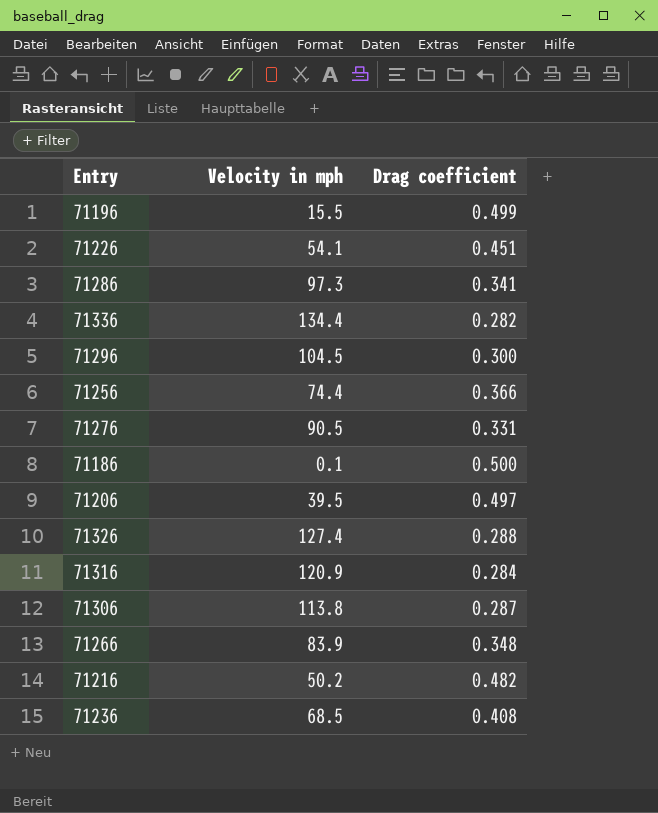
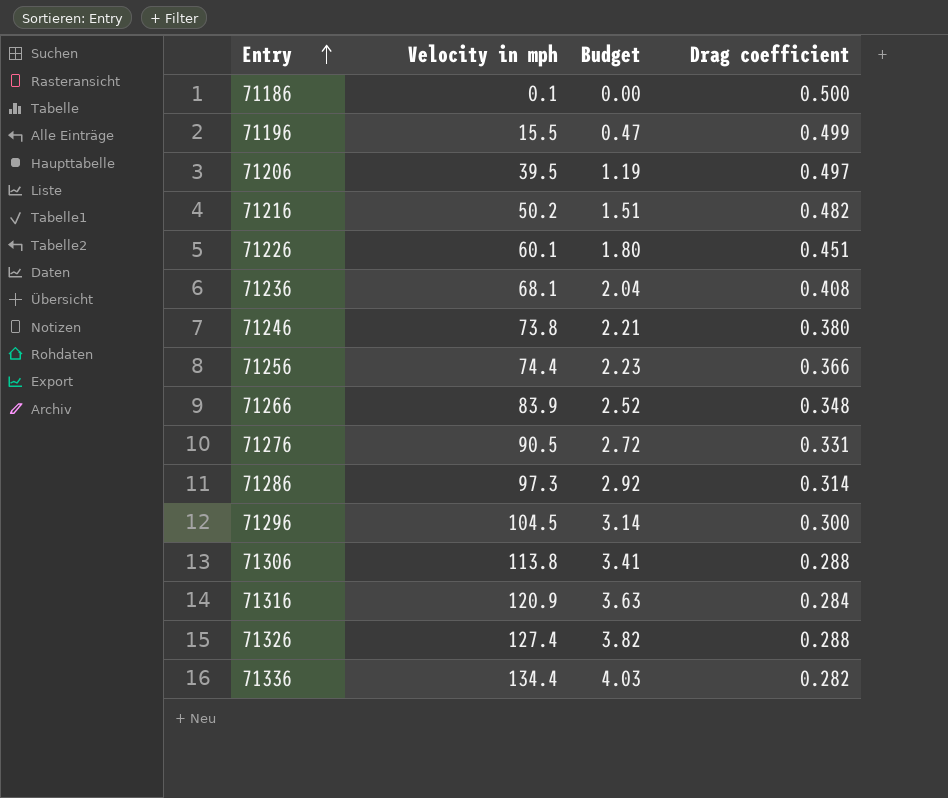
row order: none -> Entry ascending
column Budget | formula: none -> [Velocity in mph] * 0.03
71226 | Velocity in mph: 54.1 -> 60.1
71236 | Velocity in mph: 68.5 -> 68.1
row 71246: none -> 73.8 | 2.21 | 0.380
71286 | Drag coefficient: 0.341 -> 0.314
71306 | Drag coefficient: 0.287 -> 0.288

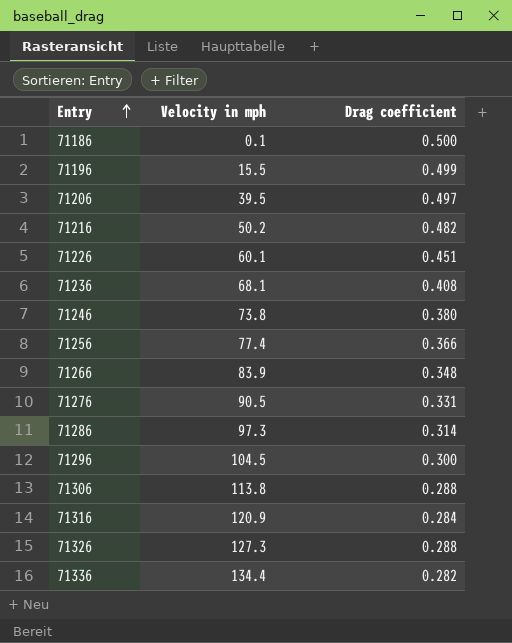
column Budget | formula: [Velocity in mph] * 0.03 -> none
71256 | Velocity in mph: 74.4 -> 77.4
71326 | Velocity in mph: 127.4 -> 127.3

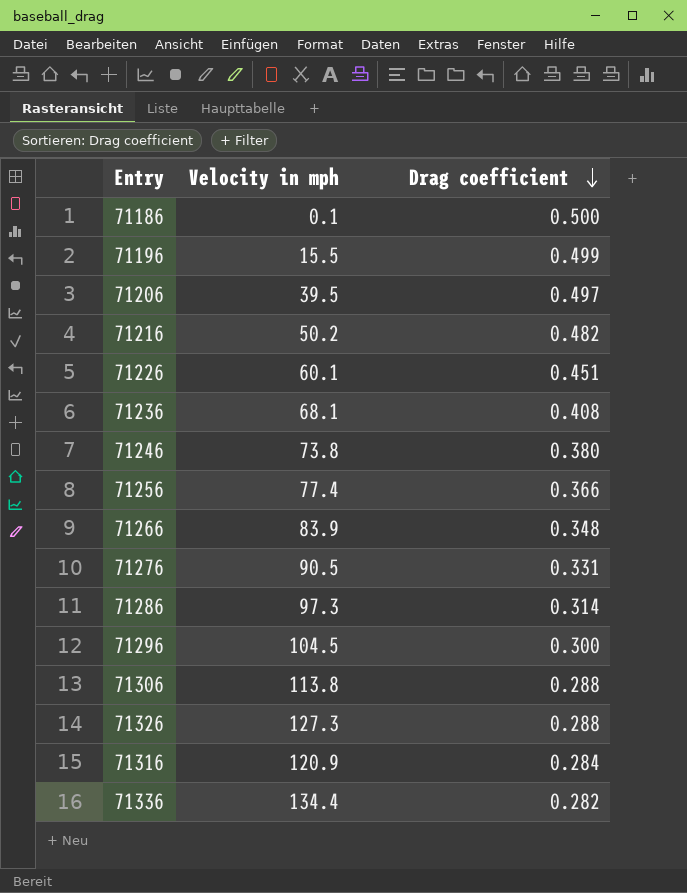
row order: Entry ascending -> Drag coefficient descending

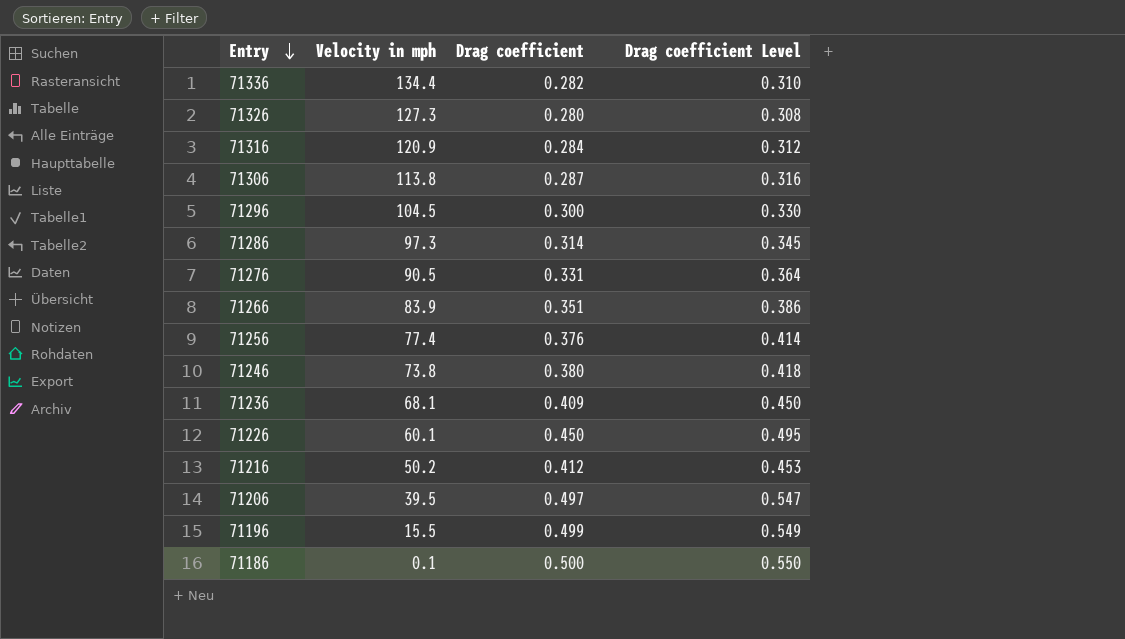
row order: Drag coefficient descending -> Entry descending
column Drag coefficient Level | formula: none -> [Drag coefficient] * 1.1
71326 | Drag coefficient: 0.288 -> 0.280
71306 | Drag coefficient: 0.288 -> 0.287
71266 | Drag coefficient: 0.348 -> 0.351
71256 | Drag coefficient: 0.366 -> 0.376
71236 | Drag coefficient: 0.408 -> 0.409
71226 | Drag coefficient: 0.451 -> 0.450
71216 | Drag coefficient: 0.482 -> 0.412

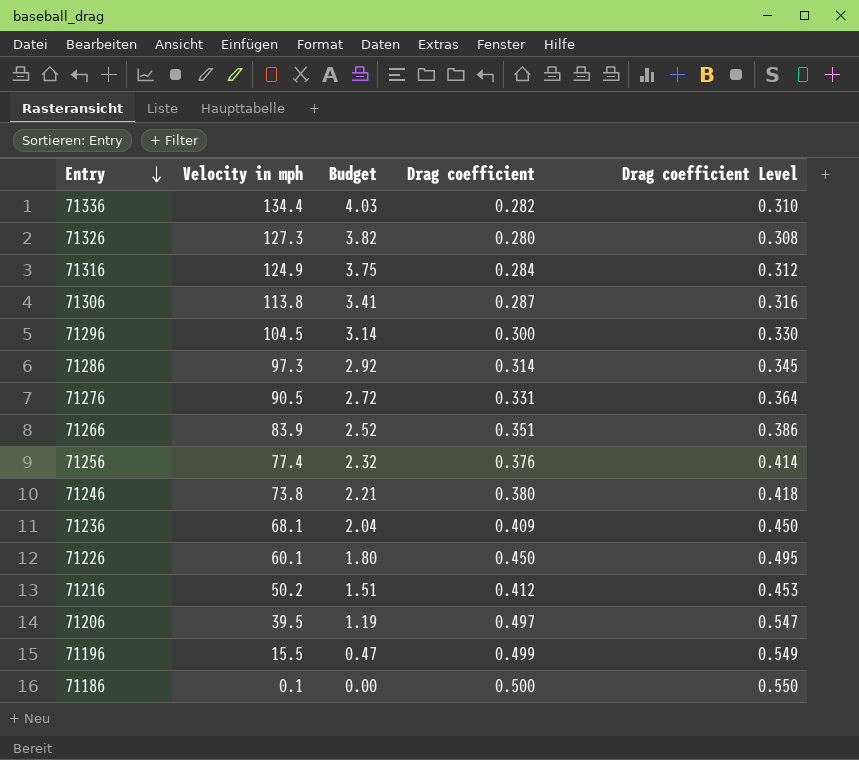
column Budget | formula: none -> [Velocity in mph] * 0.03
71316 | Velocity in mph: 120.9 -> 124.9

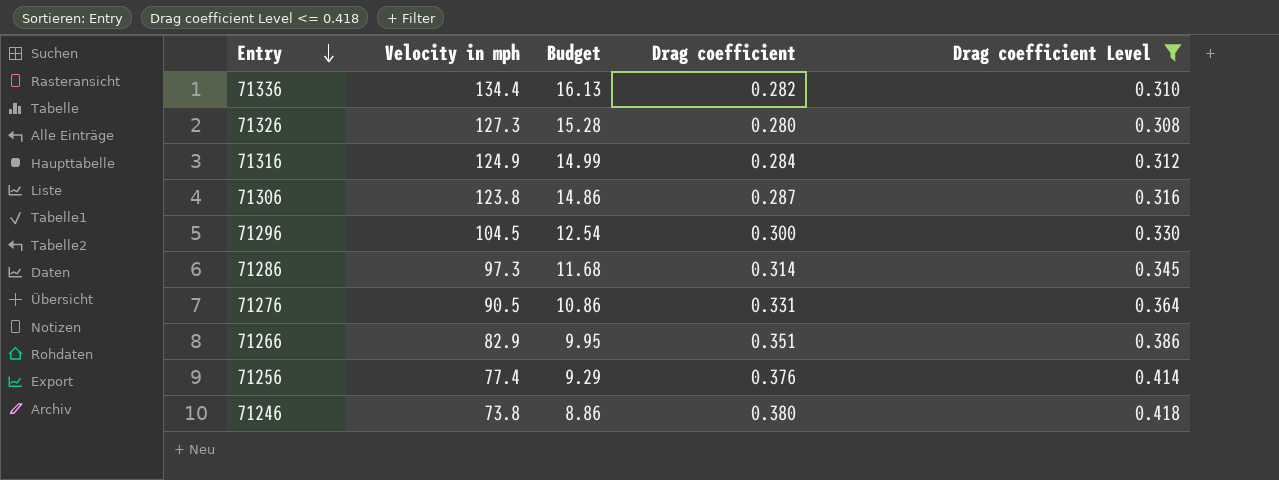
filter: none -> Drag coefficient Level <= 0.418
column Budget | formula: [Velocity in mph] * 0.03 -> [Velocity in mph] * 0.12
71306 | Velocity in mph: 113.8 -> 123.8
71266 | Velocity in mph: 83.9 -> 82.9

